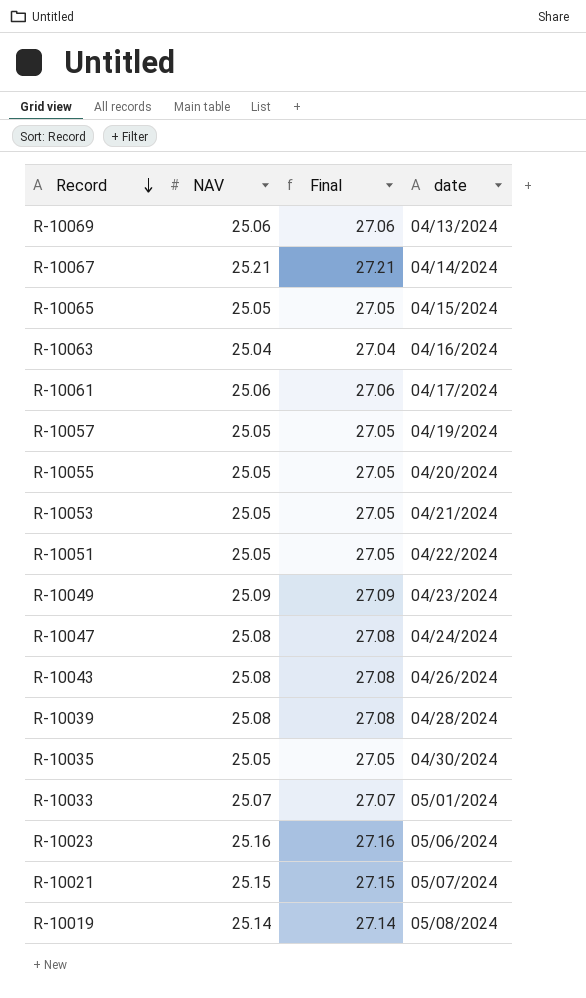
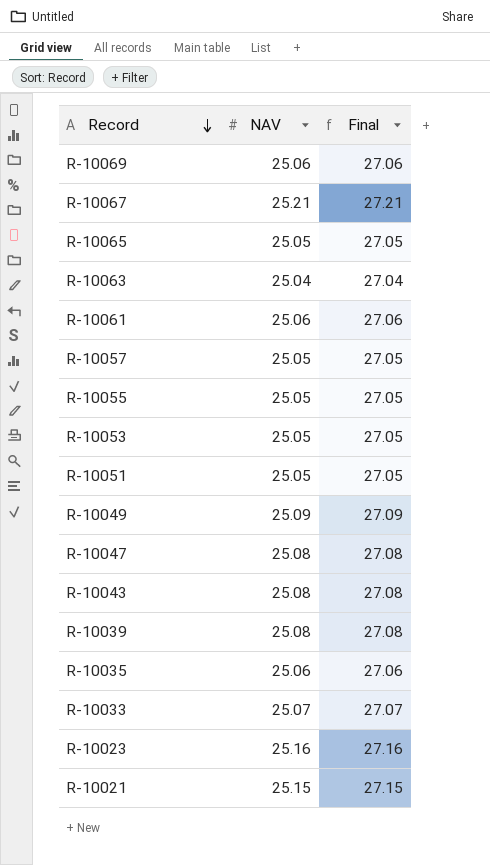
column date | position: 4 -> none
row R-10019: 25.14 | 27.14 | 05/08/2024 -> none
R-10035 | NAV: 25.05 -> 25.06
R-10035 | Final: 27.05 -> 27.06

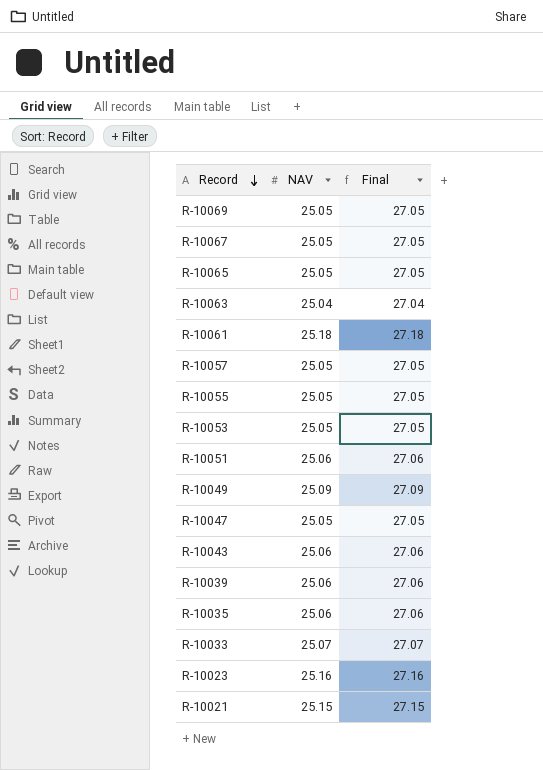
R-10069 | NAV: 25.06 -> 25.05
R-10069 | Final: 27.06 -> 27.05
R-10067 | NAV: 25.21 -> 25.05
R-10067 | Final: 27.21 -> 27.05
R-10061 | NAV: 25.06 -> 25.18
R-10061 | Final: 27.06 -> 27.18
R-10051 | NAV: 25.05 -> 25.06
R-10051 | Final: 27.05 -> 27.06
R-10047 | NAV: 25.08 -> 25.05
R-10047 | Final: 27.08 -> 27.05
R-10043 | NAV: 25.08 -> 25.06
R-10043 | Final: 27.08 -> 27.06
R-10039 | NAV: 25.08 -> 25.06
R-10039 | Final: 27.08 -> 27.06

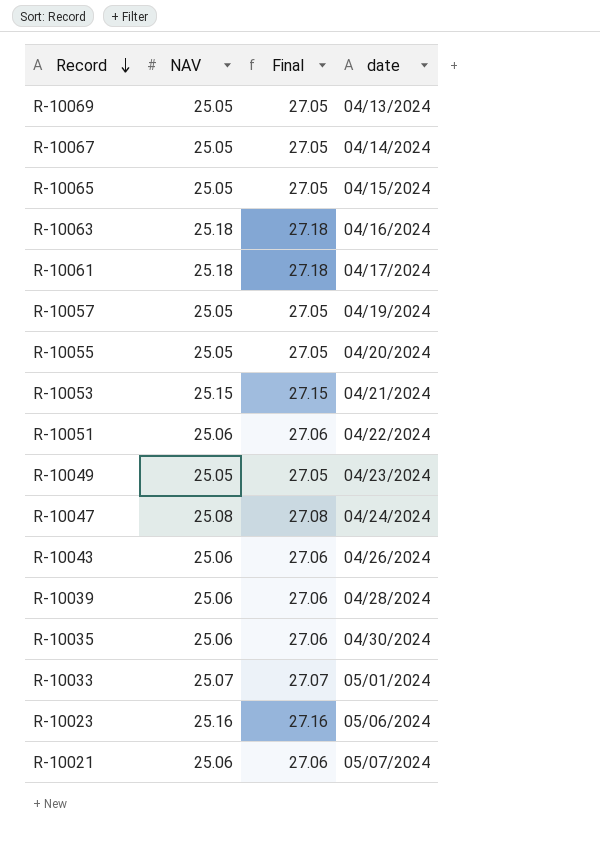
column date | position: none -> 4
R-10063 | NAV: 25.04 -> 25.18
R-10063 | Final: 27.04 -> 27.18
R-10053 | NAV: 25.05 -> 25.15
R-10053 | Final: 27.05 -> 27.15
R-10049 | NAV: 25.09 -> 25.05
R-10049 | Final: 27.09 -> 27.05
R-10047 | NAV: 25.05 -> 25.08
R-10047 | Final: 27.05 -> 27.08
R-10021 | NAV: 25.15 -> 25.06
R-10021 | Final: 27.15 -> 27.06

